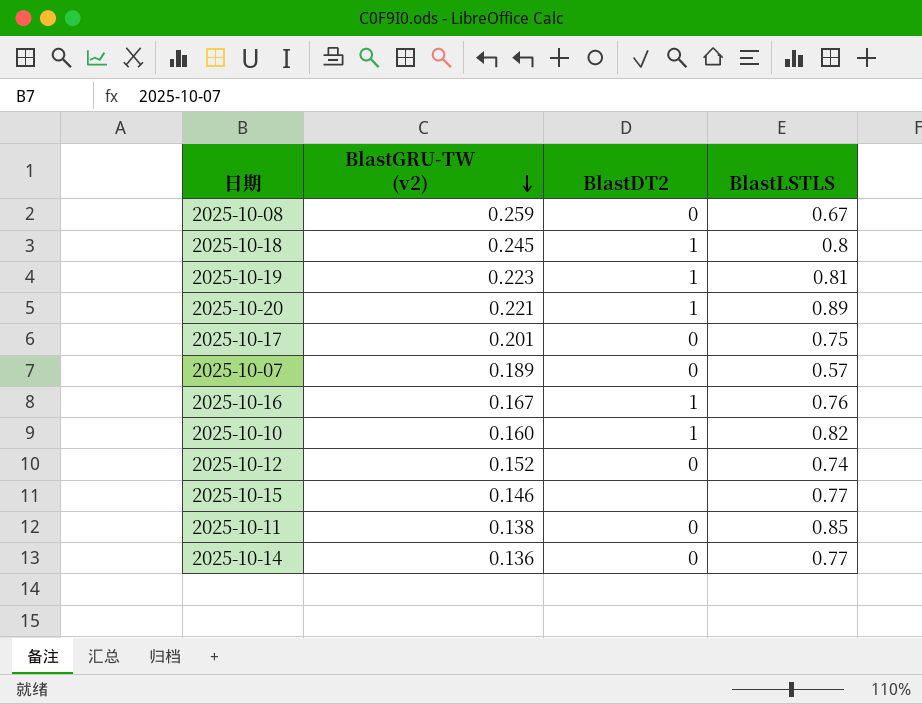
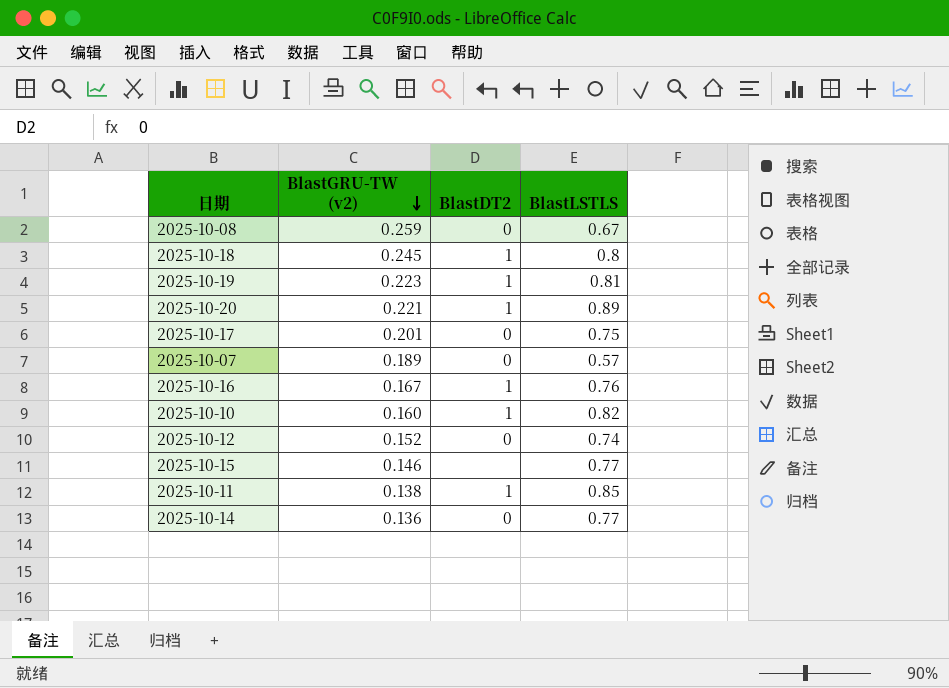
2025-10-11 | BlastDT2: 0 -> 1

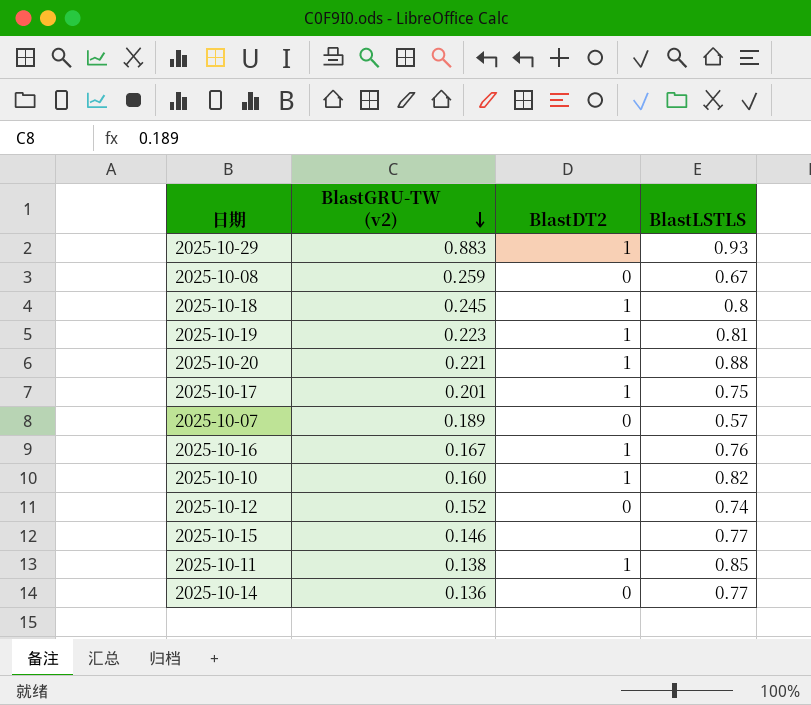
row 2025-10-29: none -> 0.883 | 1 | 0.93
2025-10-20 | BlastLSTLS: 0.89 -> 0.88
2025-10-17 | BlastDT2: 0 -> 1

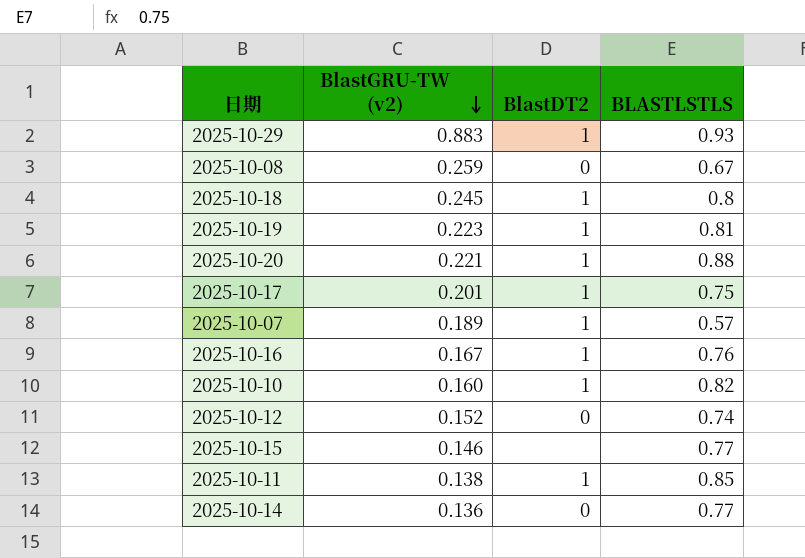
column name: BlastLSTLS -> BLASTLSTLS
2025-10-07 | BlastDT2: 0 -> 1

